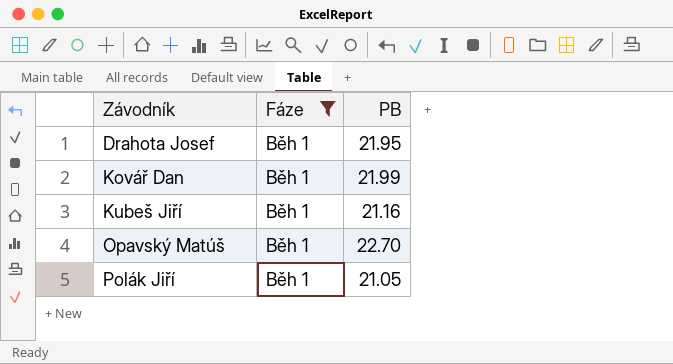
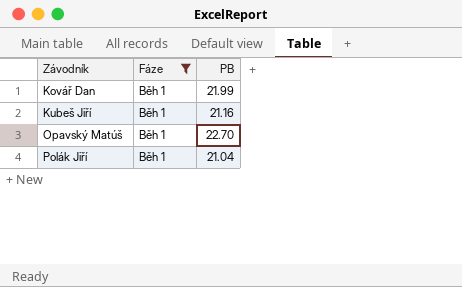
row Drahota Josef: Běh 1 | 21.95 -> none
Polák Jiří | PB: 21.05 -> 21.04

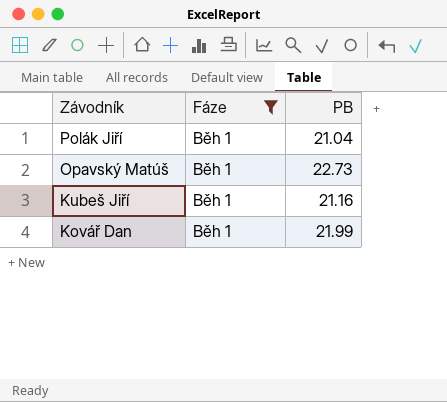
row order: Závodník ascending -> Závodník descending
Opavský Matúš | PB: 22.70 -> 22.73

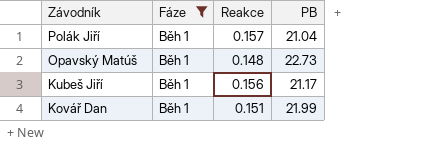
column Reakce | position: none -> 3
Kubeš Jiří | PB: 21.16 -> 21.17

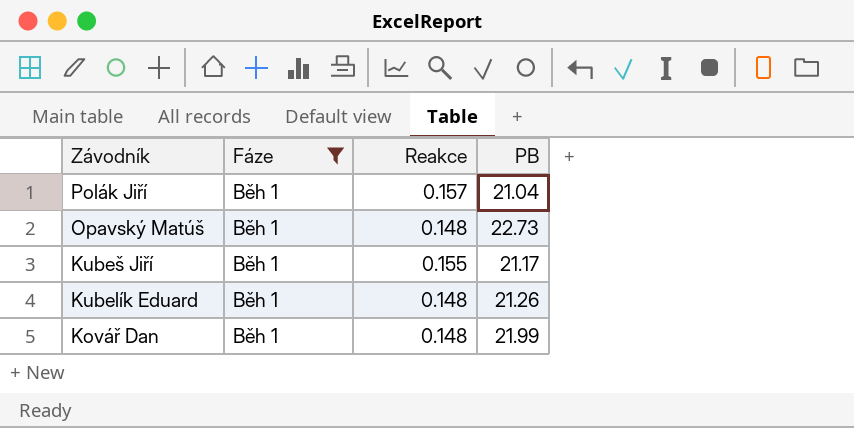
Kubeš Jiří | Reakce: 0.156 -> 0.155
row Kubelík Eduard: none -> Běh 1 | 0.148 | 21.26
Kovář Dan | Reakce: 0.151 -> 0.148

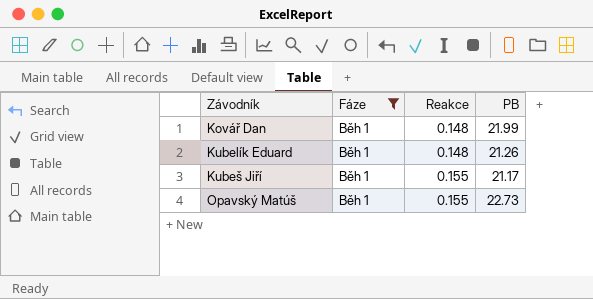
row order: Závodník descending -> Závodník ascending
row Polák Jiří: Běh 1 | 0.157 | 21.04 -> none
Opavský Matúš | Reakce: 0.148 -> 0.155

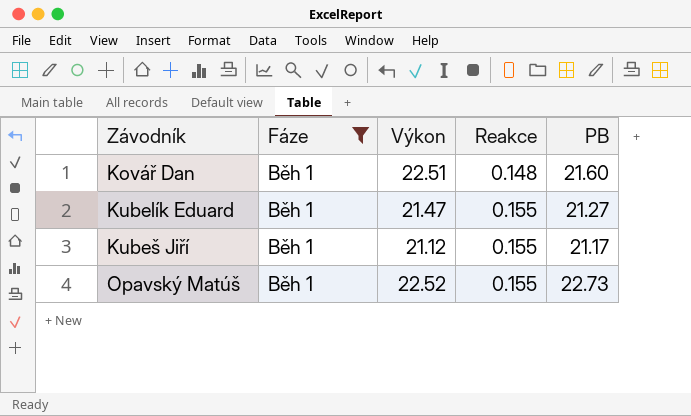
column Výkon | position: none -> 3
Kovář Dan | PB: 21.99 -> 21.60
Kubelík Eduard | Reakce: 0.148 -> 0.155
Kubelík Eduard | PB: 21.26 -> 21.27

